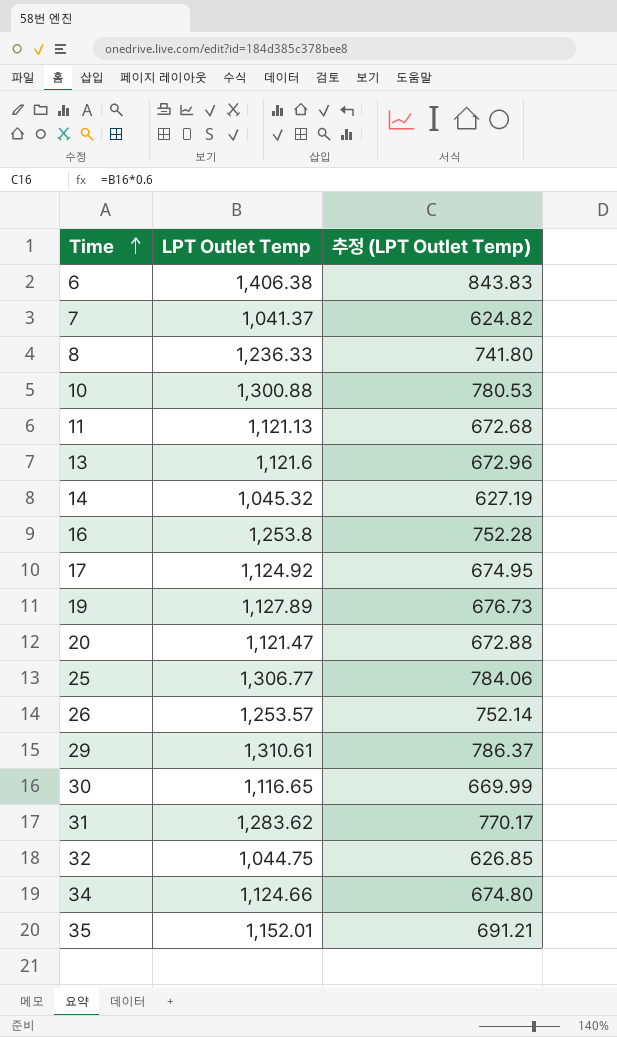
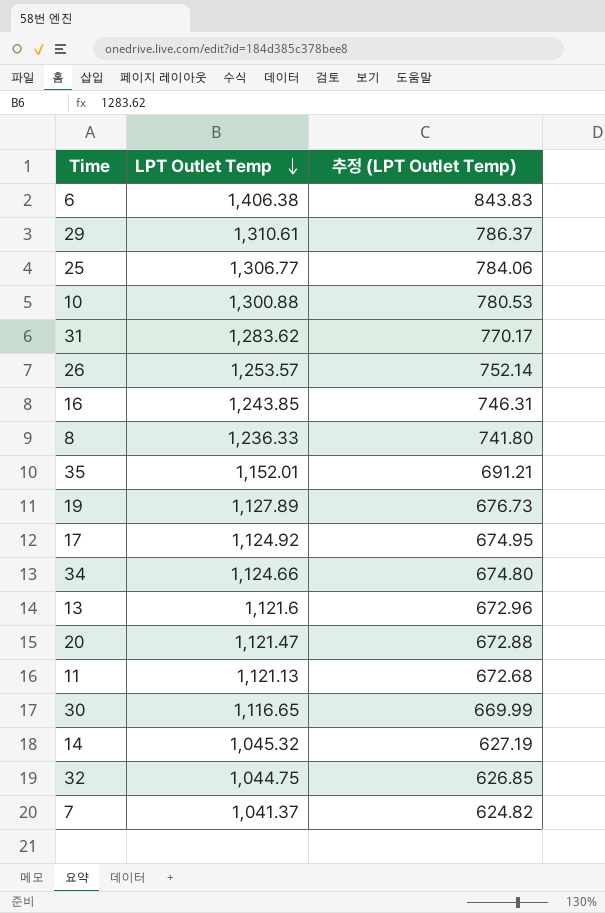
row order: Time ascending -> LPT Outlet Temp descending
16 | LPT Outlet Temp: 1,253.8 -> 1,243.85
16 | 추정 (LPT Outlet Temp): 752.28 -> 746.31

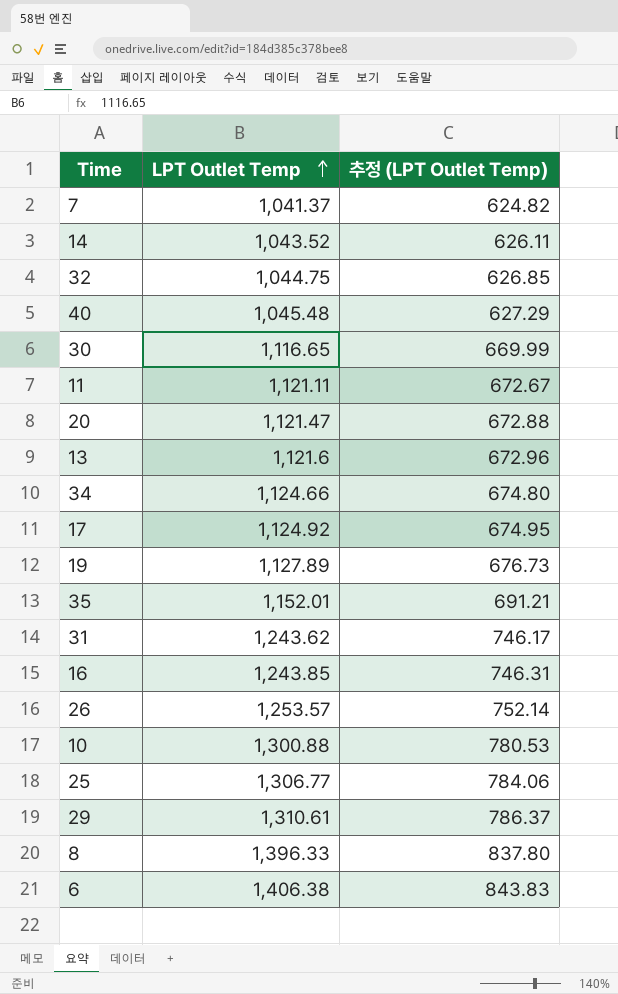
row order: LPT Outlet Temp descending -> LPT Outlet Temp ascending
14 | LPT Outlet Temp: 1,045.32 -> 1,043.52
14 | 추정 (LPT Outlet Temp): 627.19 -> 626.11
row 40: none -> 1,045.48 | 627.29
11 | LPT Outlet Temp: 1,121.13 -> 1,121.11
11 | 추정 (LPT Outlet Temp): 672.68 -> 672.67
31 | LPT Outlet Temp: 1,283.62 -> 1,243.62
31 | 추정 (LPT Outlet Temp): 770.17 -> 746.17
8 | LPT Outlet Temp: 1,236.33 -> 1,396.33
8 | 추정 (LPT Outlet Temp): 741.80 -> 837.80

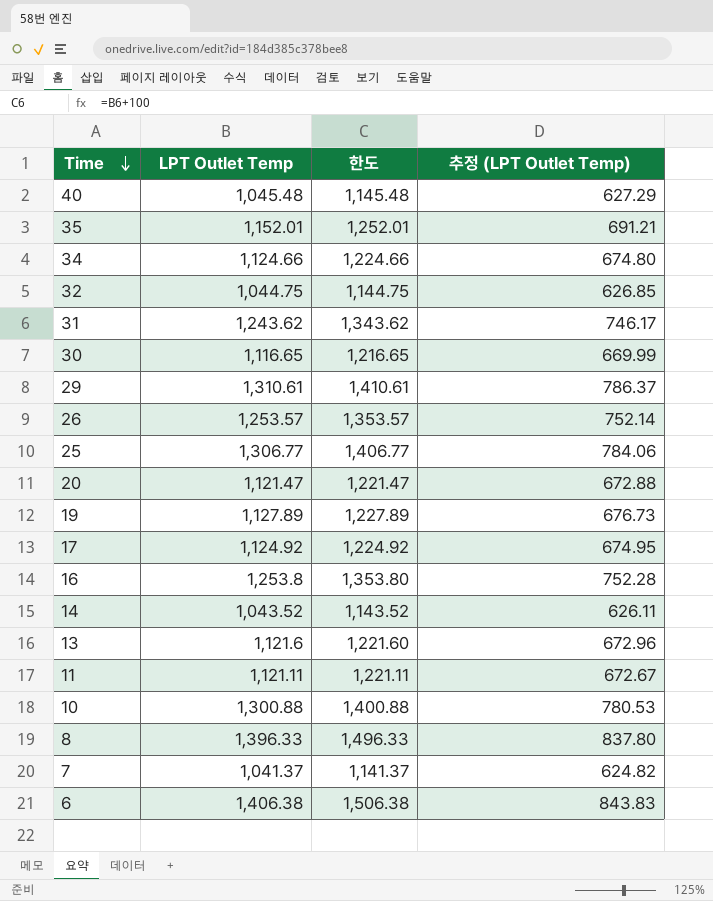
row order: LPT Outlet Temp ascending -> Time descending
column 한도 | formula: none -> [LPT Outlet Temp] + 100
16 | LPT Outlet Temp: 1,243.85 -> 1,253.8
16 | 추정 (LPT Outlet Temp): 746.31 -> 752.28

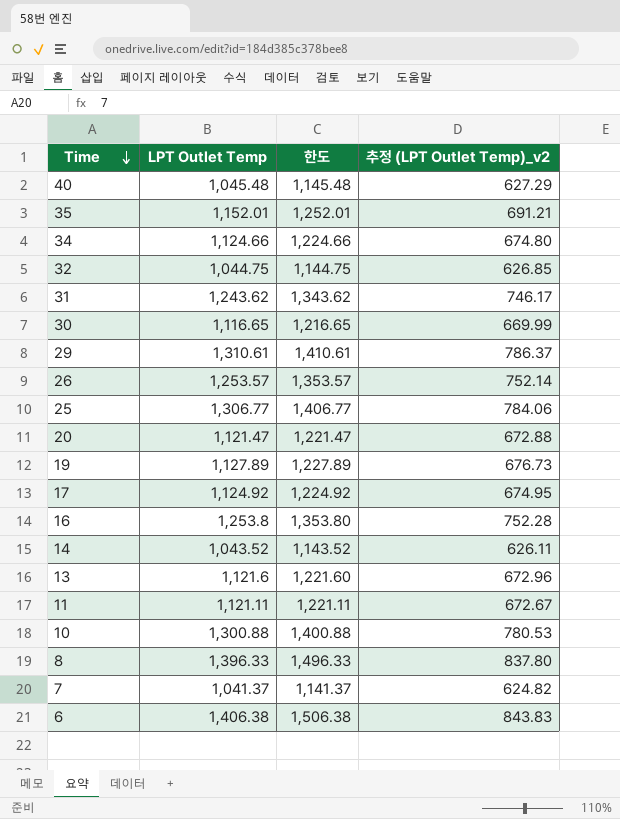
column name: 추정 (LPT Outlet Temp) -> 추정 (LPT Outlet Temp)_v2

